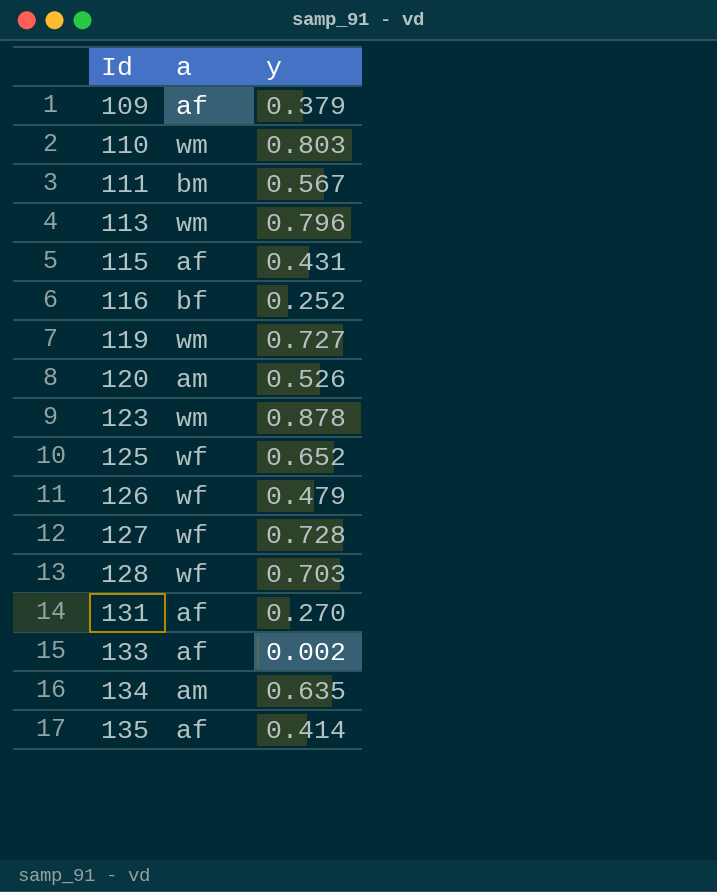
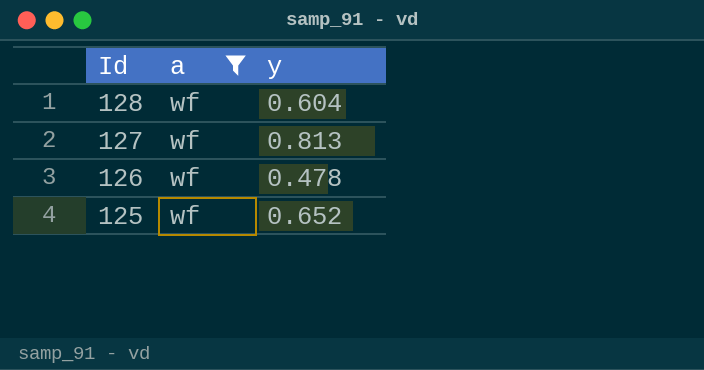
filter: none -> a = wf
row order: Id ascending -> Id descending
128 | y: 0.703 -> 0.604
127 | y: 0.728 -> 0.813
126 | y: 0.479 -> 0.478

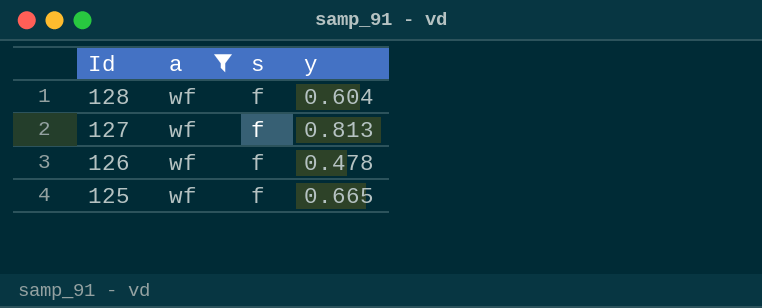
column s | position: none -> 3
125 | y: 0.652 -> 0.665

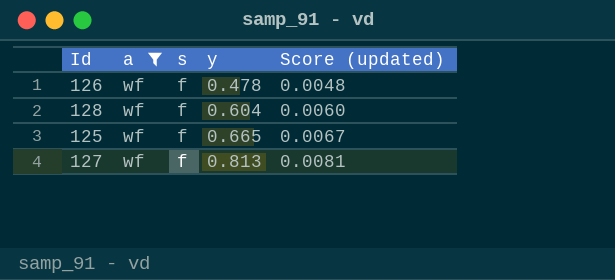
row order: Id descending -> y ascending
column Score (updated) | formula: none -> [y] * 0.01

